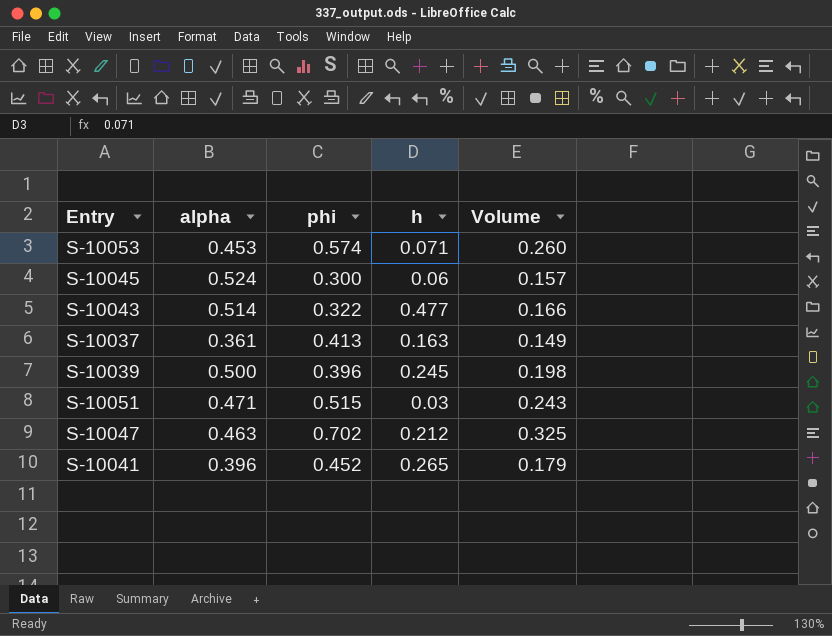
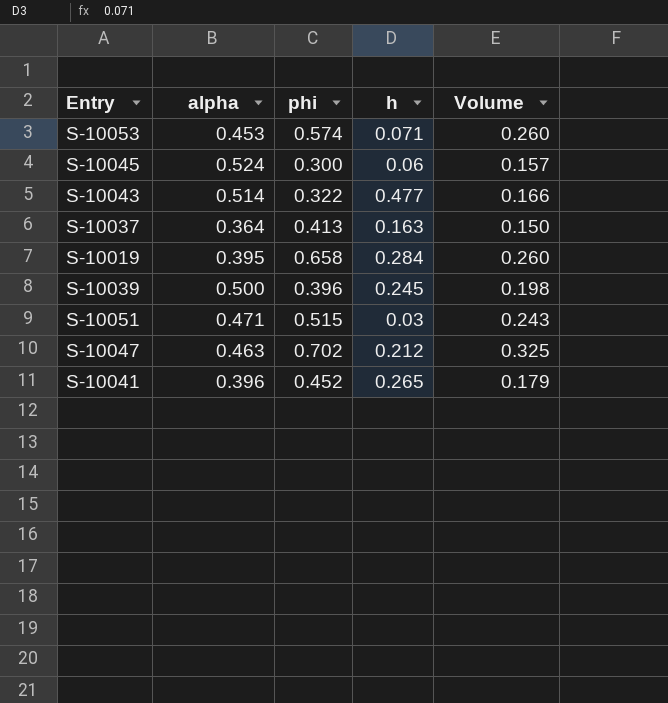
S-10037 | alpha: 0.361 -> 0.364
S-10037 | Volume: 0.149 -> 0.150
row S-10019: none -> 0.395 | 0.658 | 0.284 | 0.260

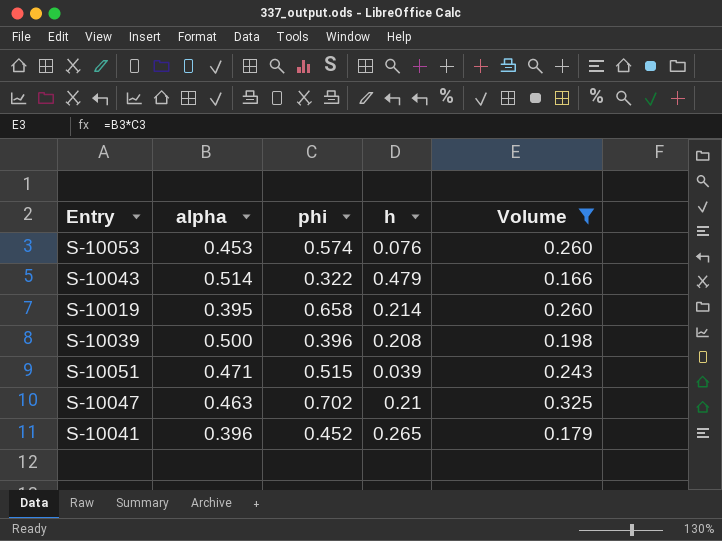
filter: none -> Volume >= 0.166
S-10053 | h: 0.071 -> 0.076
S-10043 | h: 0.477 -> 0.479
S-10019 | h: 0.284 -> 0.214
S-10039 | h: 0.245 -> 0.208
S-10051 | h: 0.03 -> 0.039
S-10047 | h: 0.212 -> 0.21

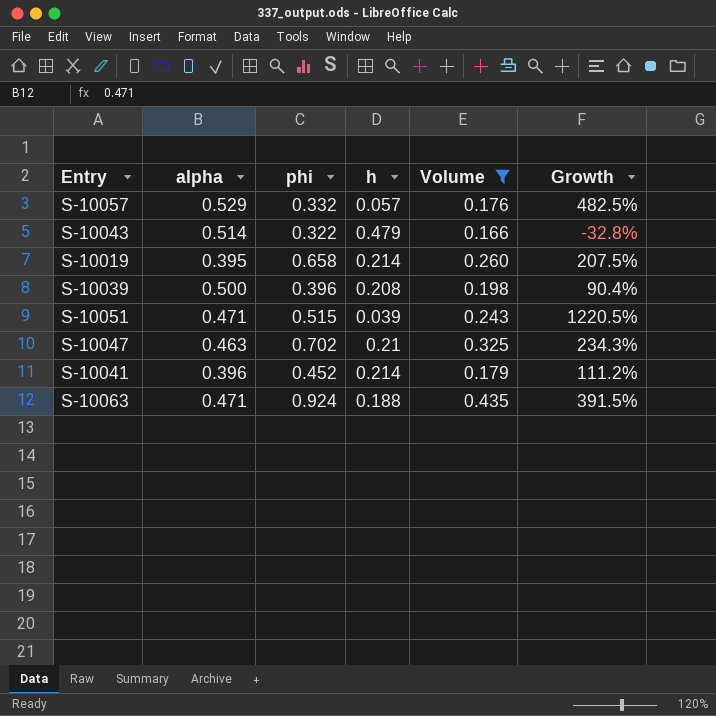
column Growth | formula: none -> ([phi] - [h]) / [h]
row S-10053: 0.453 | 0.574 | 0.076 | 0.260 -> none
row S-10057: none -> 0.529 | 0.332 | 0.057 | 0.176 | 482.5%
S-10041 | h: 0.265 -> 0.214
row S-10063: none -> 0.471 | 0.924 | 0.188 | 0.435 | 391.5%

